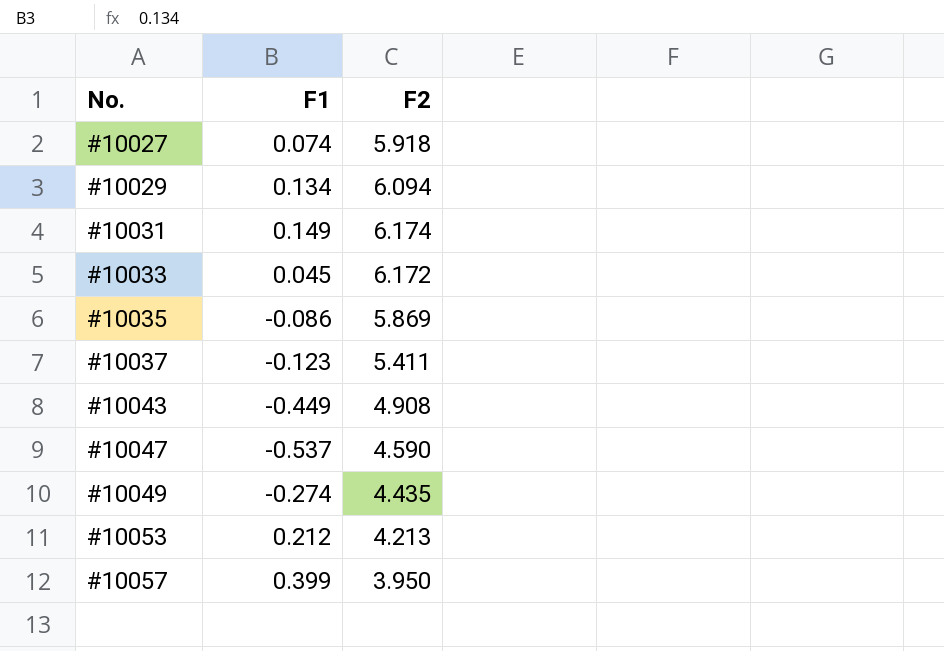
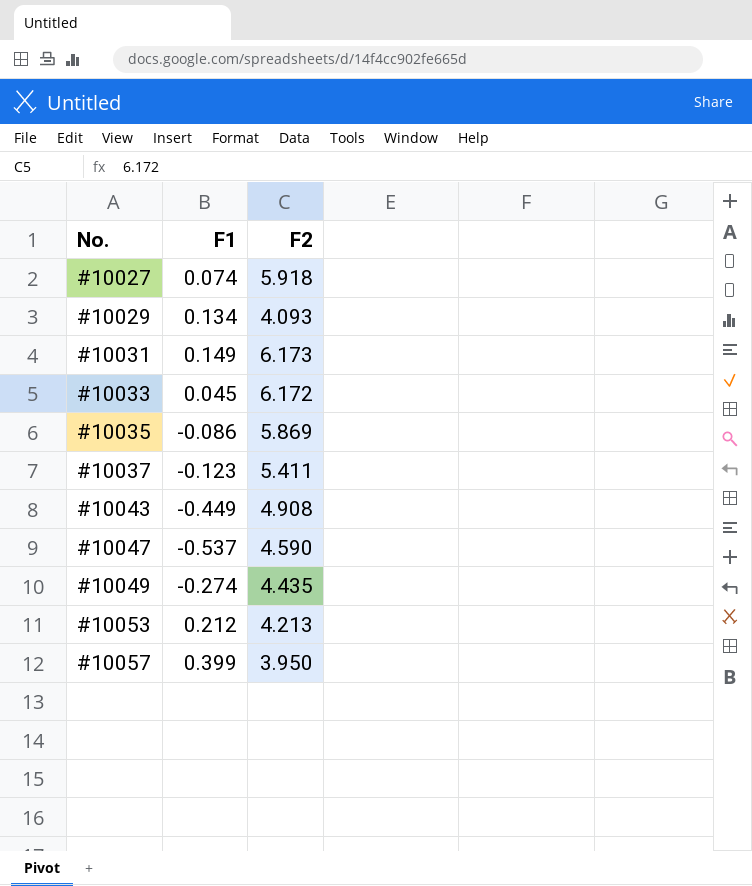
#10029 | F2: 6.094 -> 4.093
#10031 | F2: 6.174 -> 6.173

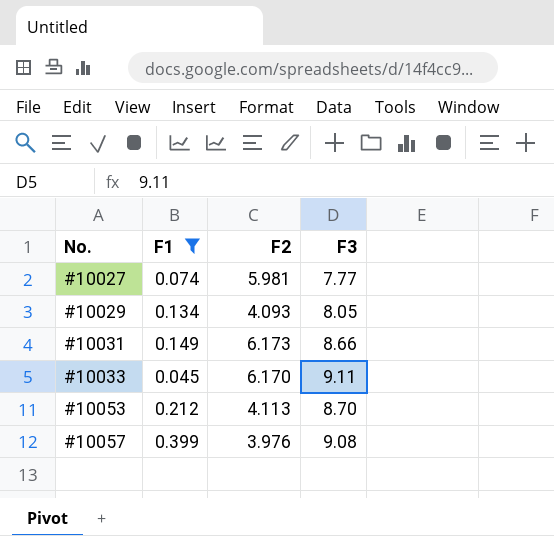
filter: none -> F1 >= 0.045
column F3 | position: none -> 4
#10027 | F2: 5.918 -> 5.981
#10033 | F2: 6.172 -> 6.170
#10053 | F2: 4.213 -> 4.113
#10057 | F2: 3.950 -> 3.976

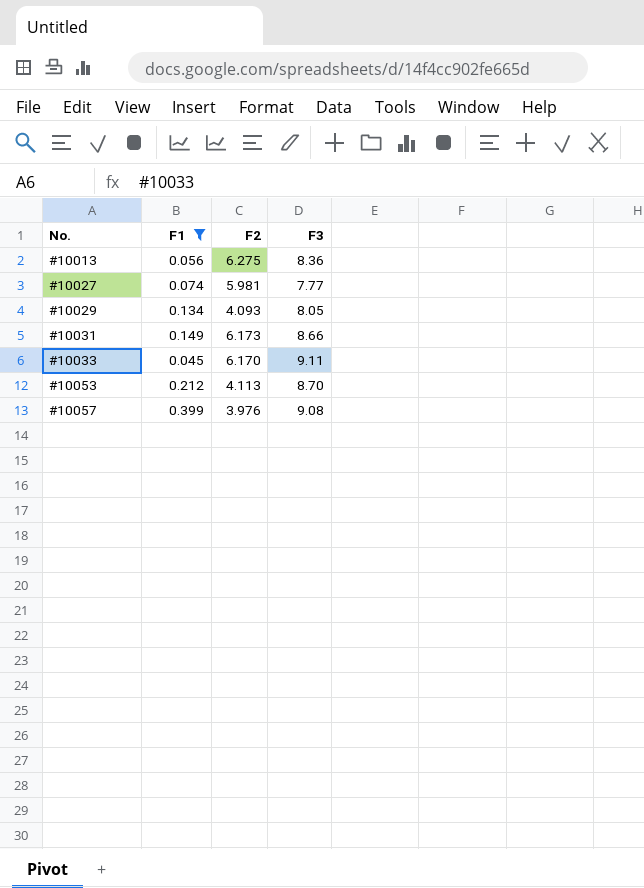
row #10013: none -> 0.056 | 6.275 | 8.36

